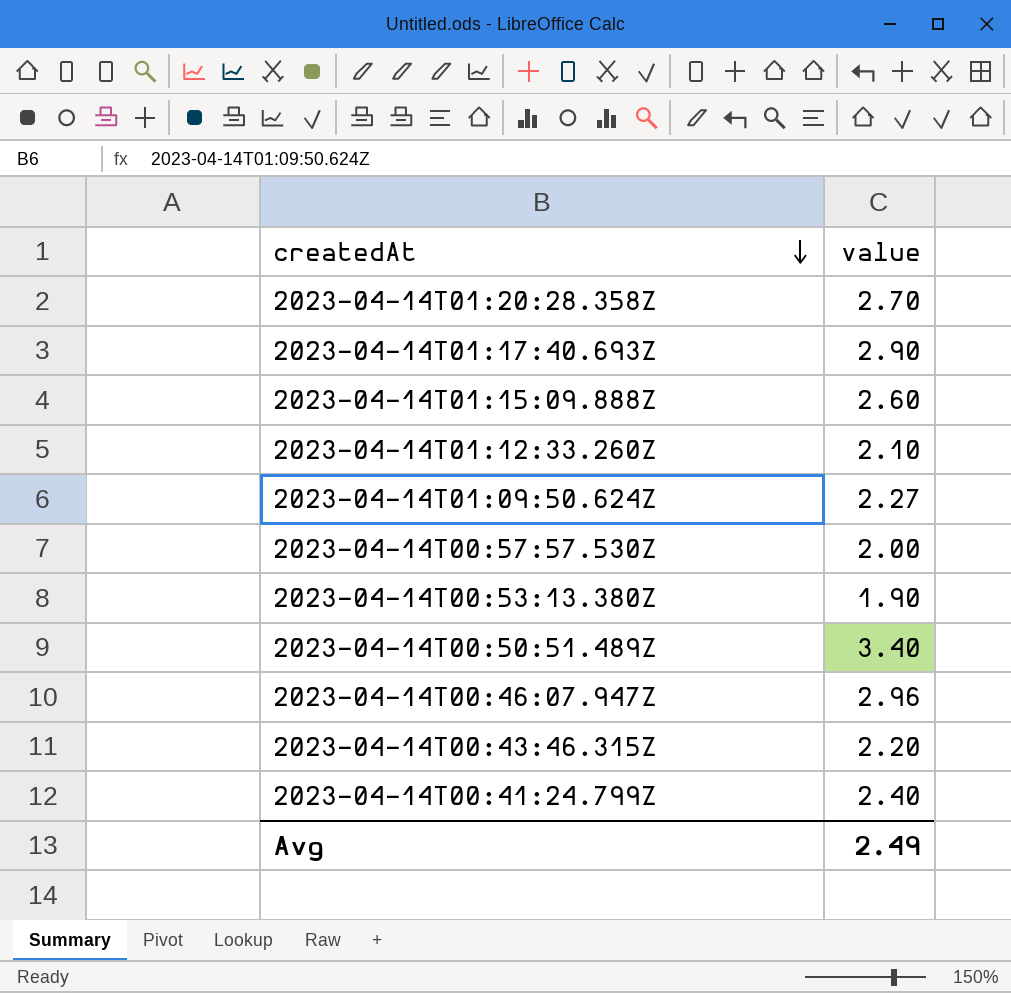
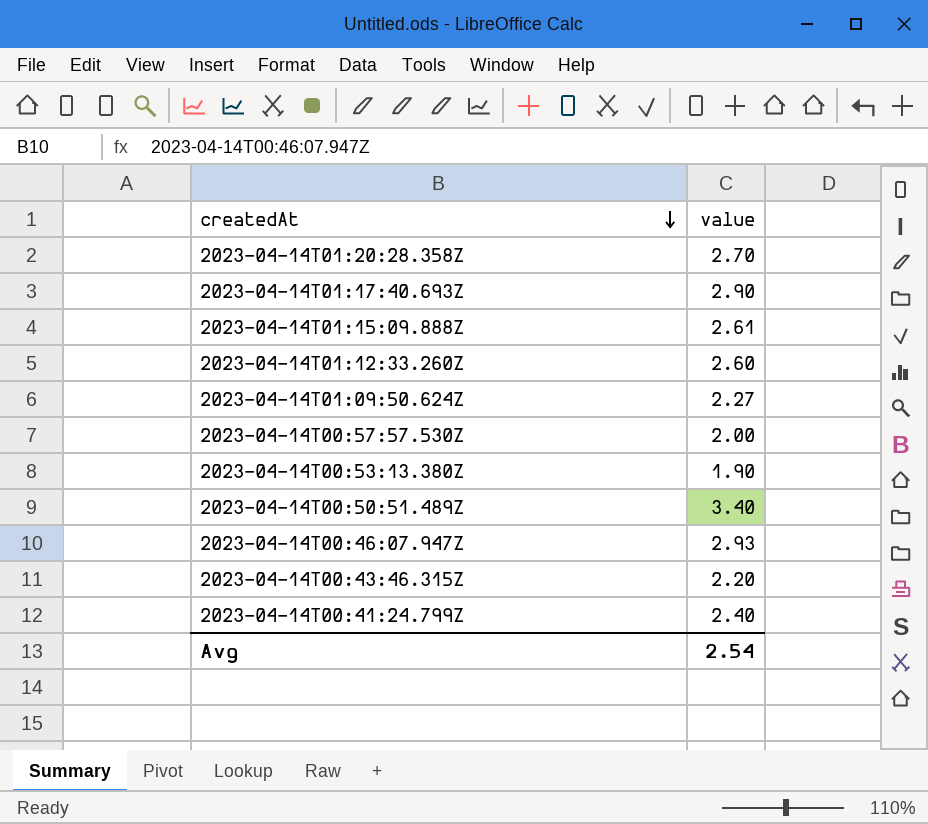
2023-04-14T01:15:09.888Z | value: 2.60 -> 2.61
2023-04-14T01:12:33.260Z | value: 2.10 -> 2.60
2023-04-14T00:46:07.947Z | value: 2.96 -> 2.93
Avg | value: 2.49 -> 2.54

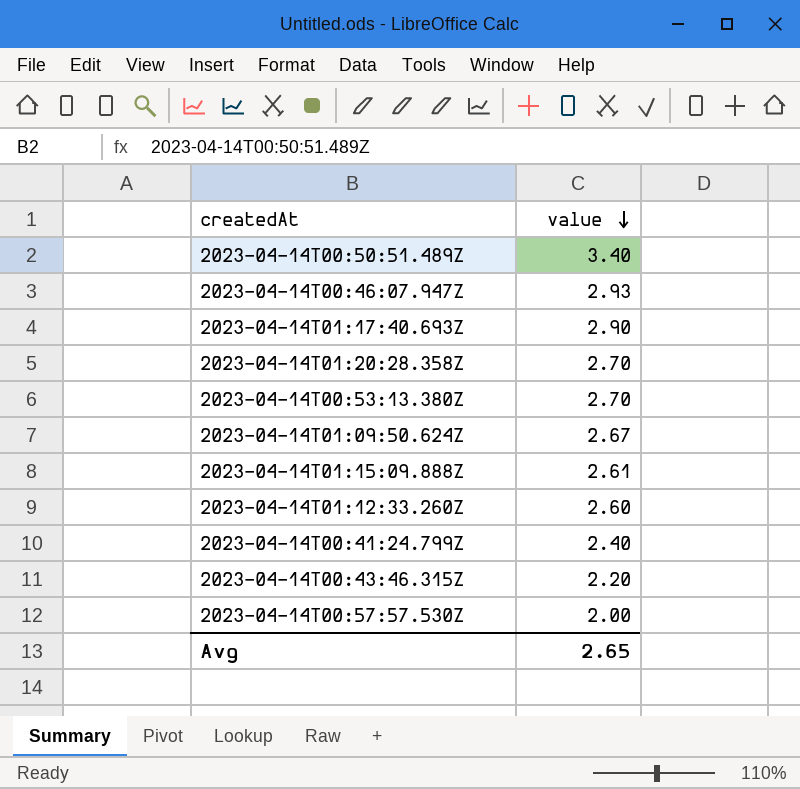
row order: createdAt descending -> value descending
2023-04-14T00:53:13.380Z | value: 1.90 -> 2.70
2023-04-14T01:09:50.624Z | value: 2.27 -> 2.67
Avg | value: 2.54 -> 2.65

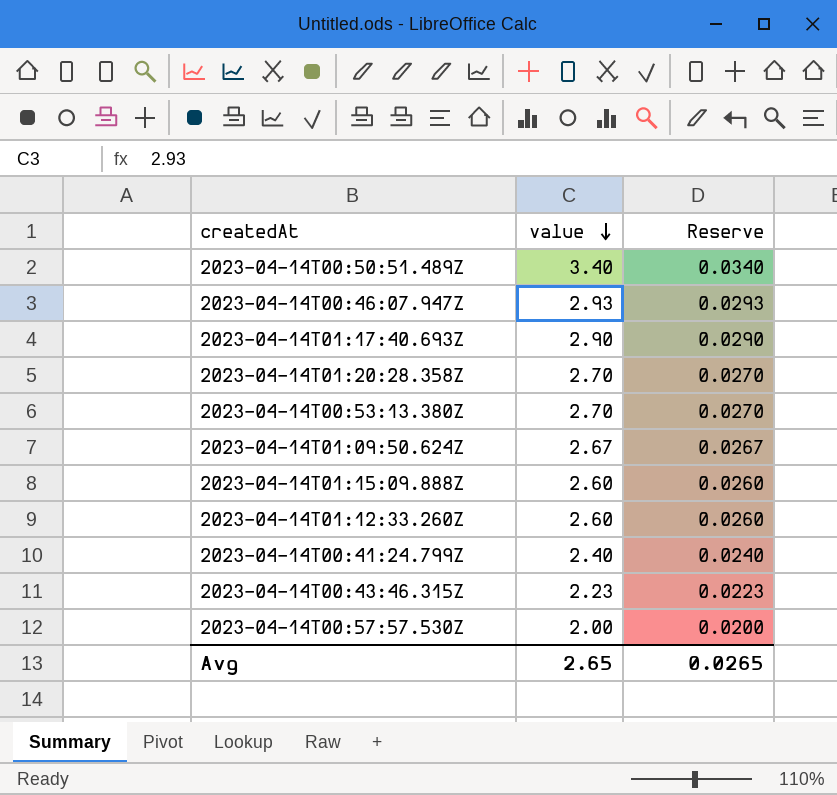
column Reserve | formula: none -> [value] * 0.01
2023-04-14T01:15:09.888Z | value: 2.61 -> 2.60
2023-04-14T00:43:46.315Z | value: 2.20 -> 2.23

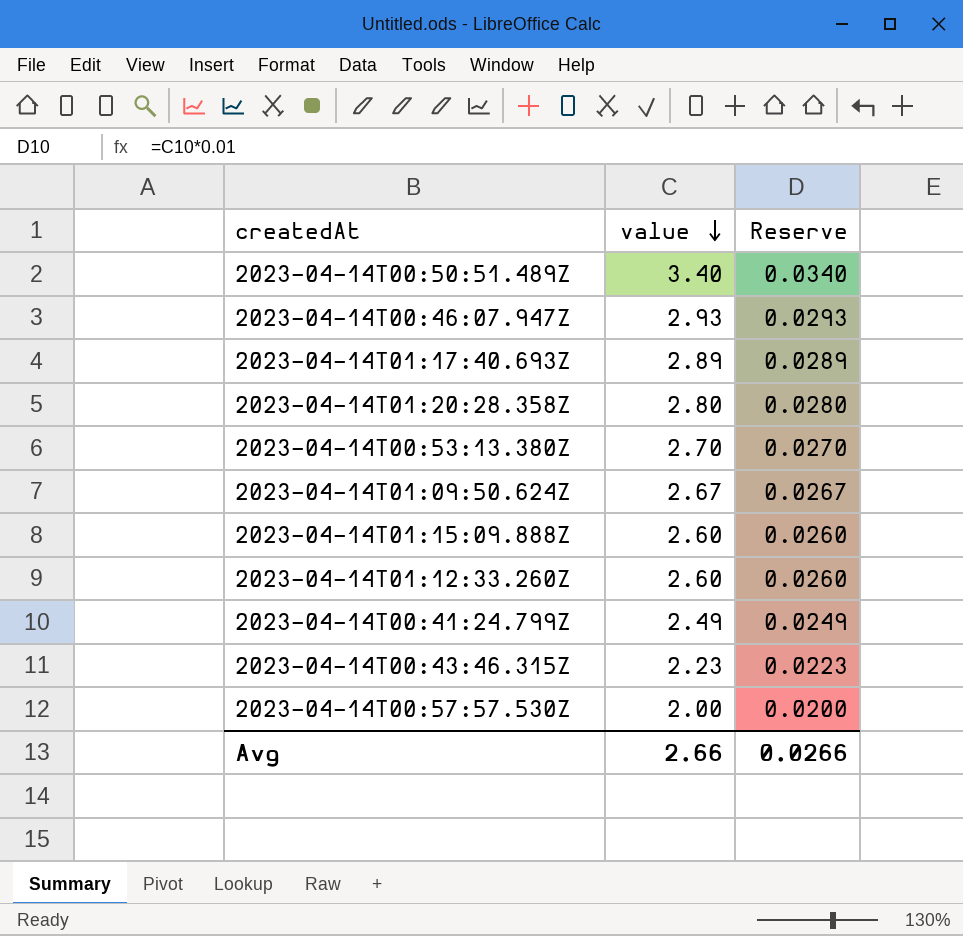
2023-04-14T01:17:40.693Z | value: 2.90 -> 2.89
2023-04-14T01:17:40.693Z | Reserve: 0.0290 -> 0.0289
2023-04-14T01:20:28.358Z | value: 2.70 -> 2.80
2023-04-14T01:20:28.358Z | Reserve: 0.0270 -> 0.0280
2023-04-14T00:41:24.799Z | value: 2.40 -> 2.49
2023-04-14T00:41:24.799Z | Reserve: 0.0240 -> 0.0249
Avg | value: 2.65 -> 2.66
Avg | Reserve: 0.0265 -> 0.0266

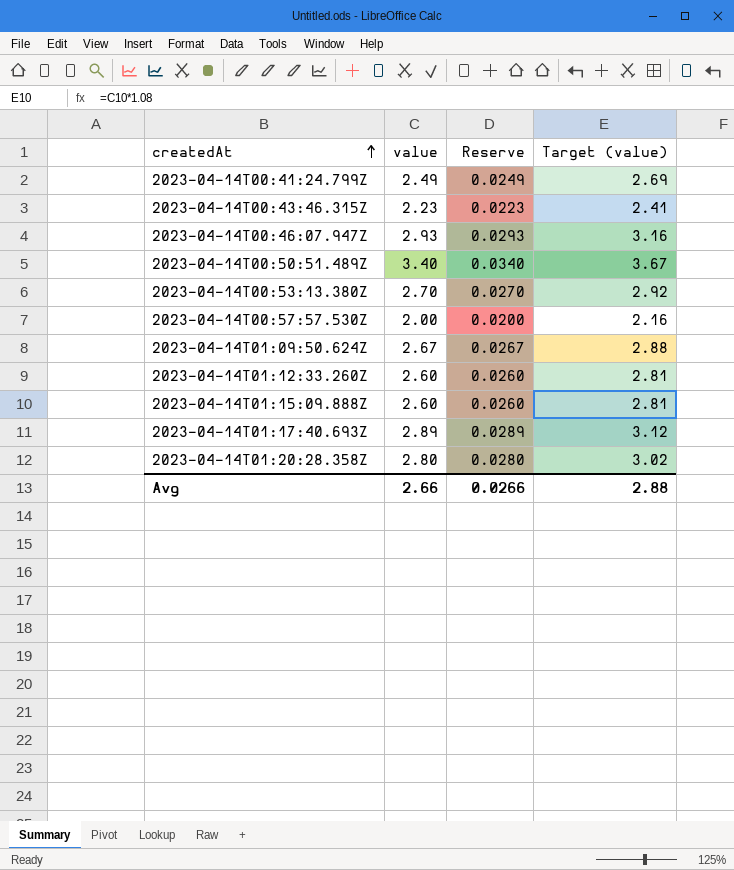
row order: value descending -> createdAt ascending
column Target (value) | formula: none -> [value] * 1.08

